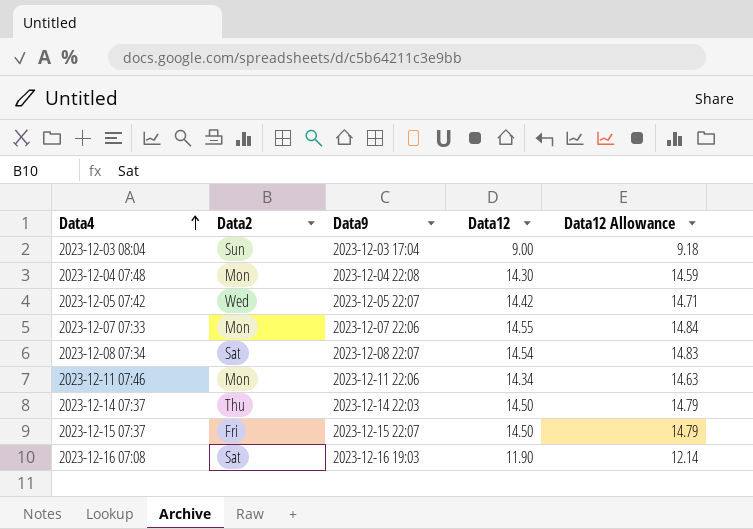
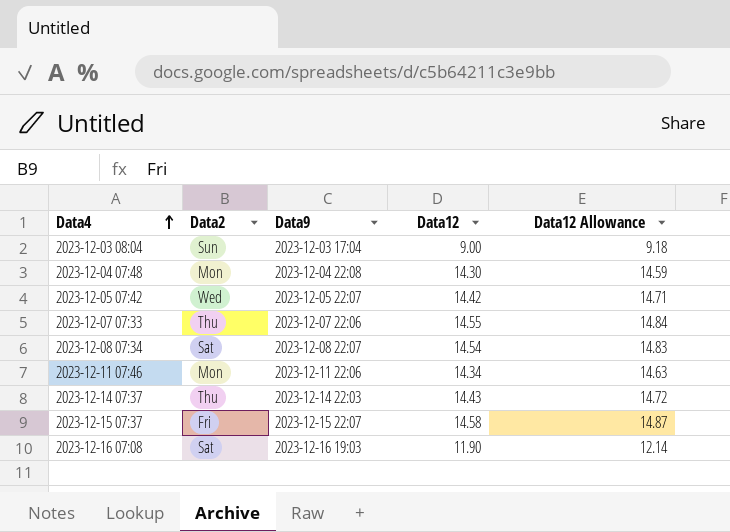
2023-12-07 07:33 | Data2: Mon -> Thu
2023-12-14 07:37 | Data12: 14.50 -> 14.43
2023-12-14 07:37 | Data12 Allowance: 14.79 -> 14.72
2023-12-15 07:37 | Data12: 14.50 -> 14.58
2023-12-15 07:37 | Data12 Allowance: 14.79 -> 14.87

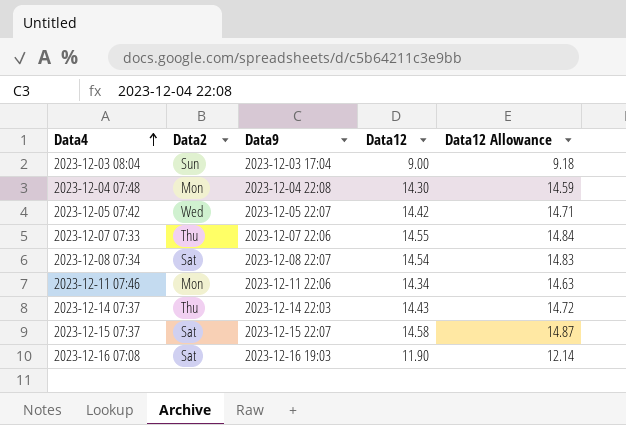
2023-12-15 07:37 | Data2: Fri -> Sat

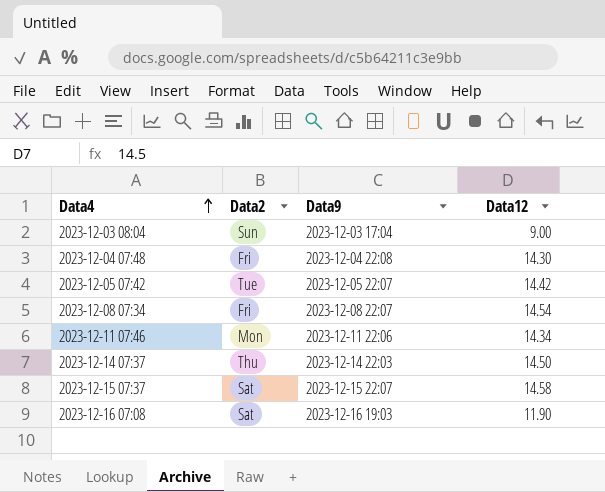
column Data12 Allowance | formula: [Data12] * 1.02 -> none
row 2023-12-07 07:33: Thu | 2023-12-07 22:06 | 14.55 | 14.84 -> none
2023-12-04 07:48 | Data2: Mon -> Fri
2023-12-05 07:42 | Data2: Wed -> Tue
2023-12-08 07:34 | Data2: Sat -> Fri
2023-12-14 07:37 | Data12: 14.43 -> 14.50

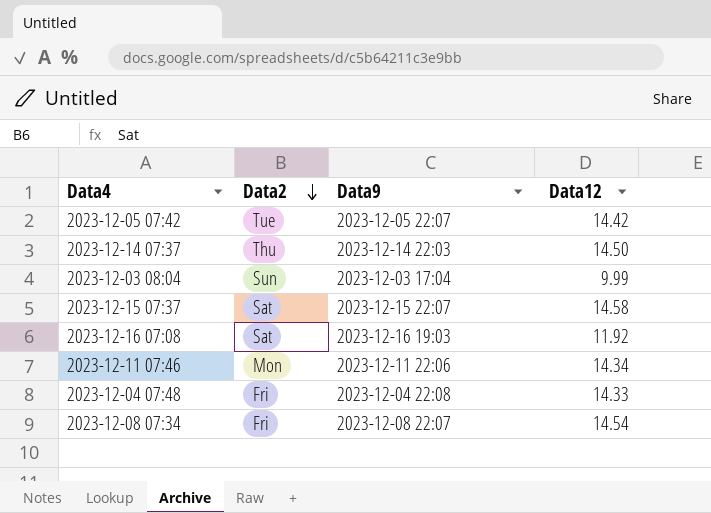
row order: Data4 ascending -> Data2 descending
2023-12-03 08:04 | Data12: 9.00 -> 9.99
2023-12-16 07:08 | Data12: 11.90 -> 11.92
2023-12-04 07:48 | Data12: 14.30 -> 14.33

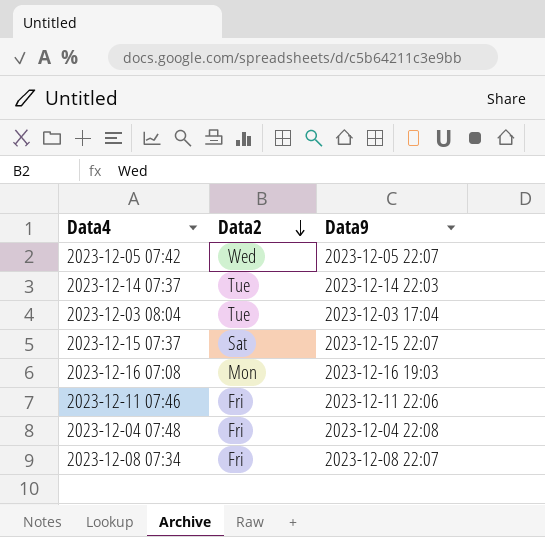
column Data12 | position: 4 -> none
2023-12-05 07:42 | Data2: Tue -> Wed
2023-12-14 07:37 | Data2: Thu -> Tue
2023-12-03 08:04 | Data2: Sun -> Tue
2023-12-16 07:08 | Data2: Sat -> Mon
2023-12-11 07:46 | Data2: Mon -> Fri

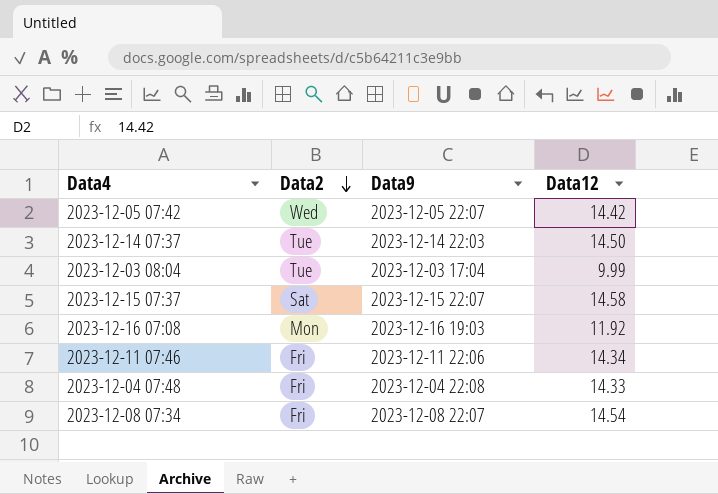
column Data12 | position: none -> 4

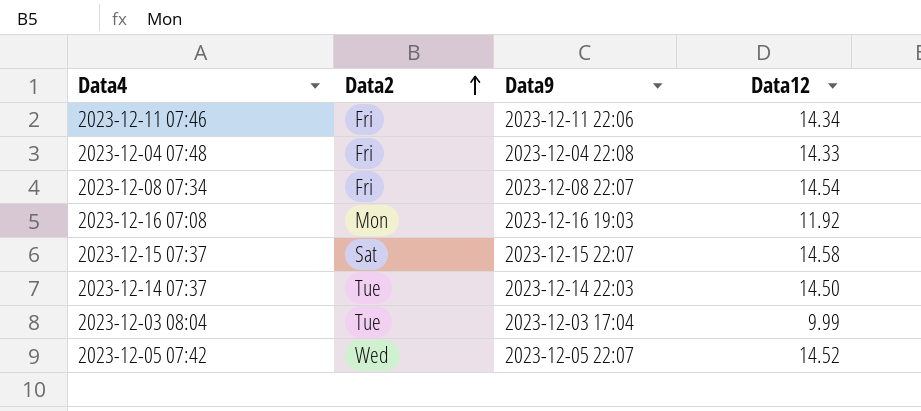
row order: Data2 descending -> Data2 ascending
2023-12-05 07:42 | Data12: 14.42 -> 14.52

